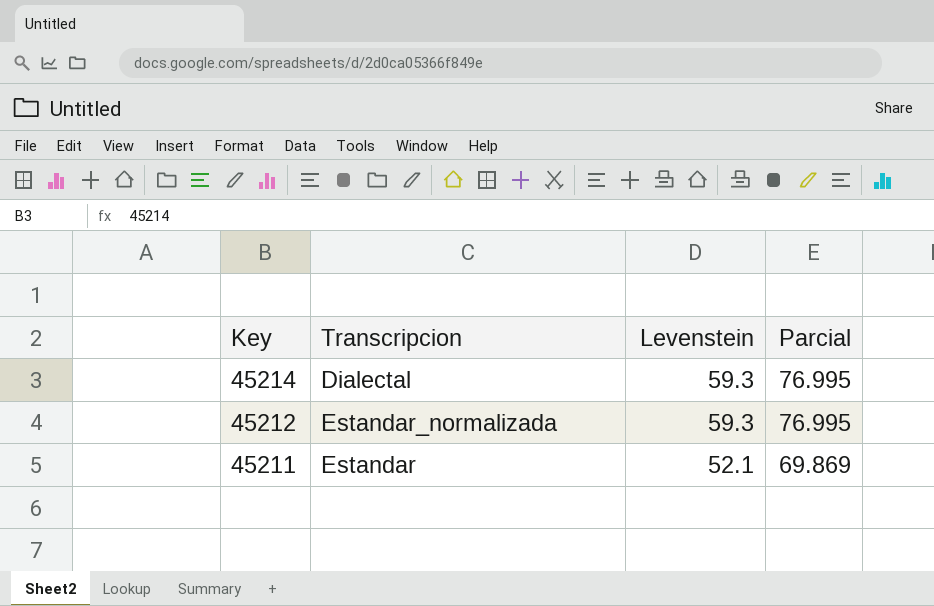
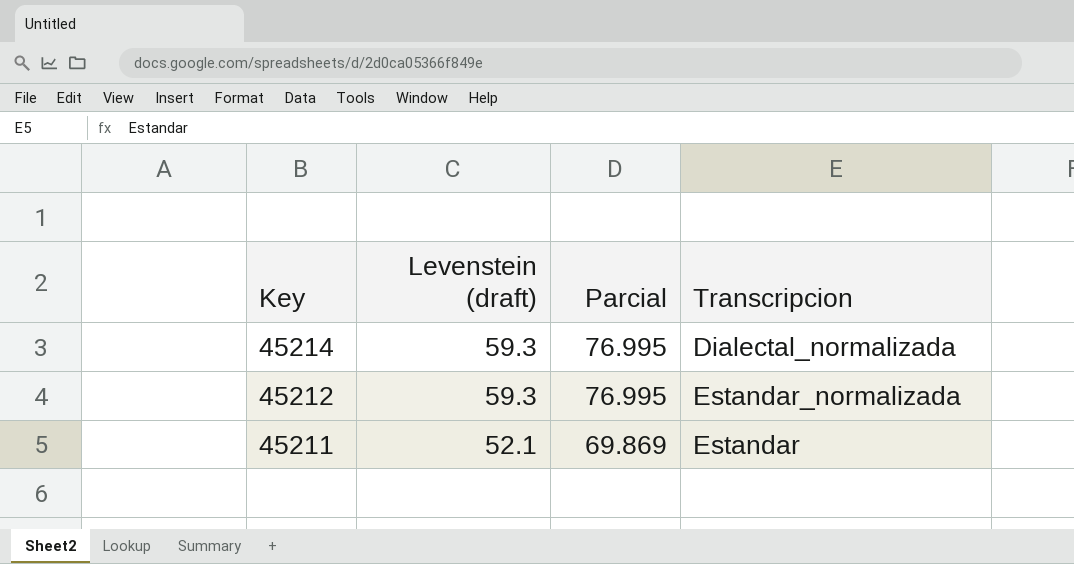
column name: Levenstein -> Levenstein (draft)
column Transcripcion | position: 2 -> 4
45214 | Transcripcion: Dialectal -> Dialectal_normalizada

